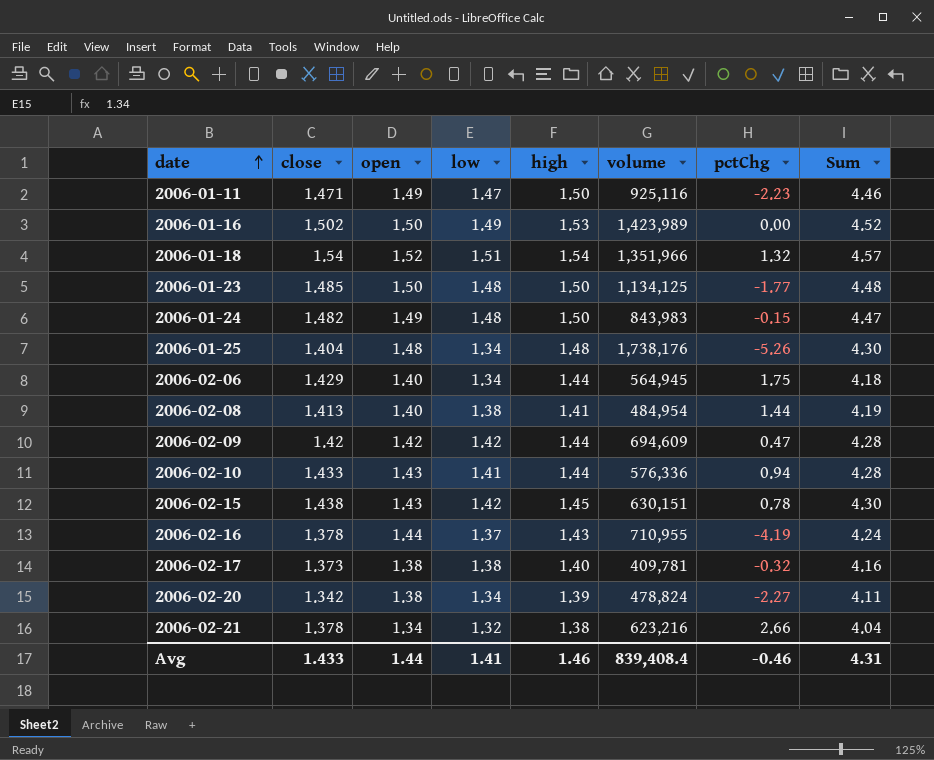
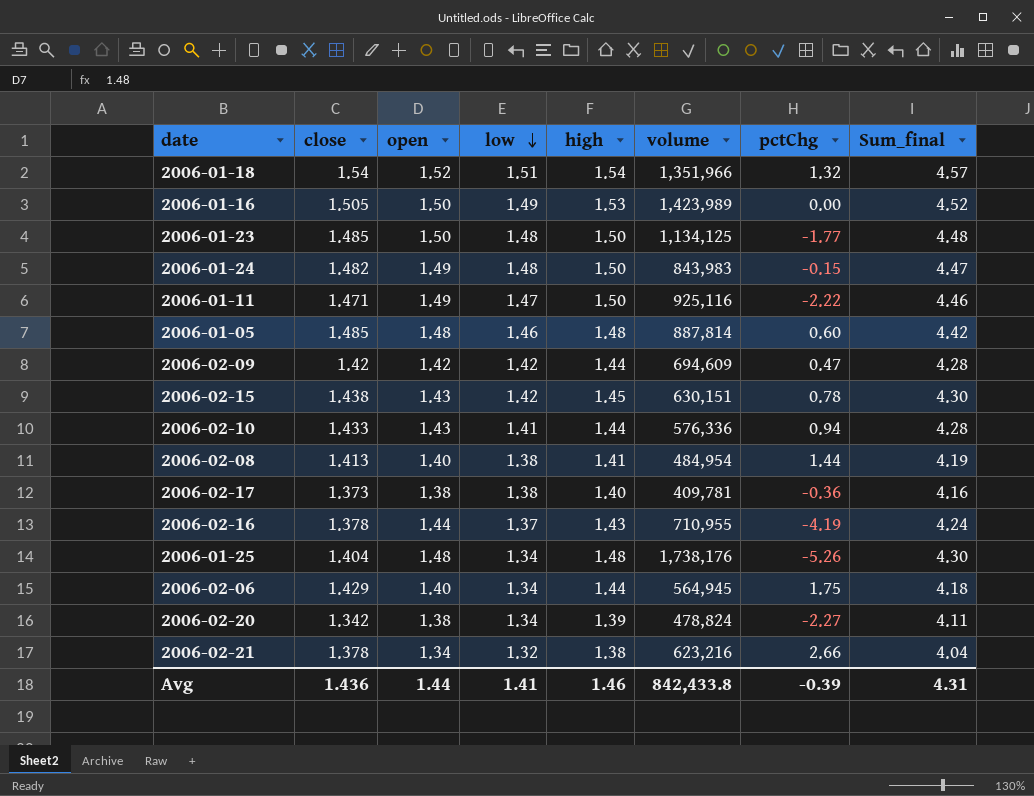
row order: date ascending -> low descending
column name: Sum -> Sum_final
2006-01-16 | close: 1.502 -> 1.505
2006-01-11 | pctChg: -2.23 -> -2.22
row 2006-01-05: none -> 1.485 | 1.48 | 1.46 | 1.48 | 887,814 | 0.60 | 4.42
2006-02-17 | pctChg: -0.32 -> -0.36
Avg | close: 1.433 -> 1.436
Avg | volume: 839,408.4 -> 842,433.8
Avg | pctChg: -0.46 -> -0.39

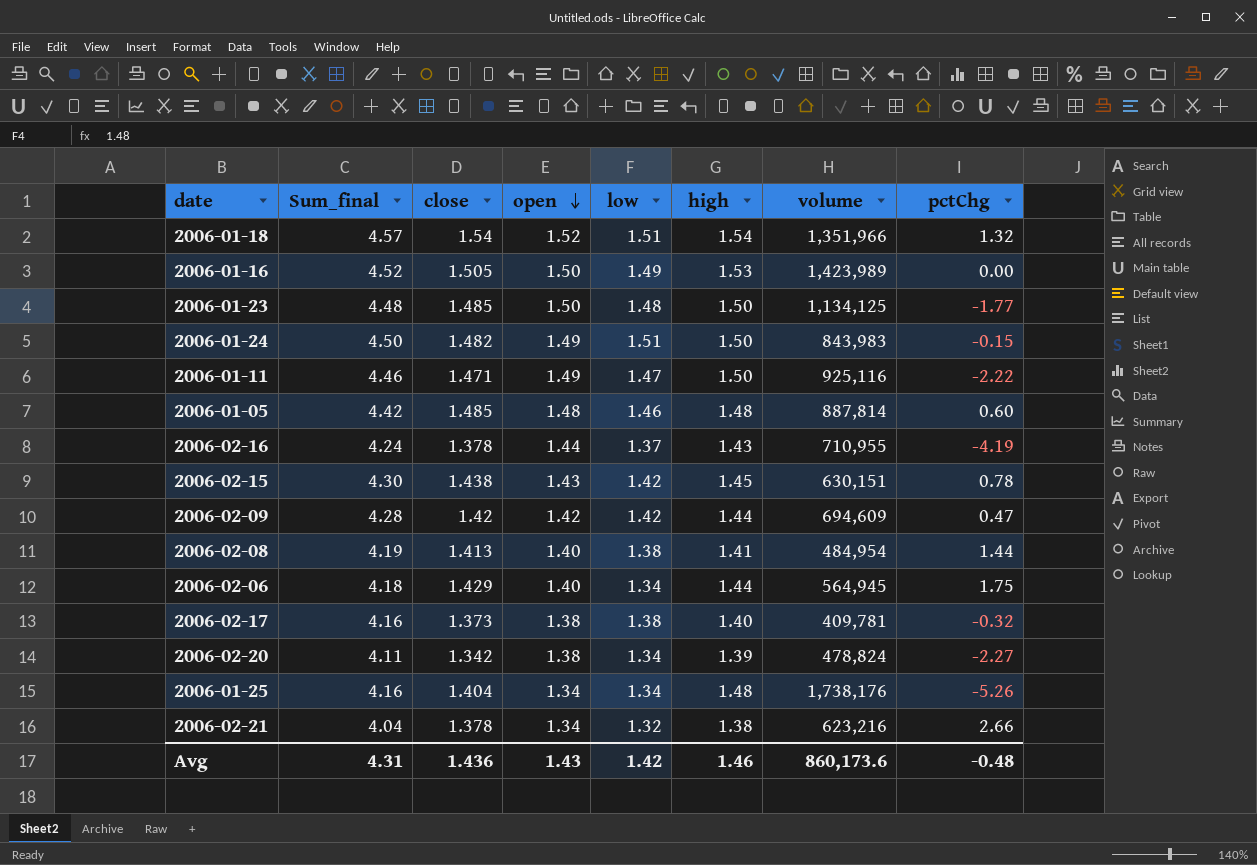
row order: low descending -> open descending
column Sum_final | position: 8 -> 2
row 2006-02-10: 1.433 | 1.43 | 1.41 | 1.44 | 576,336 | 0.94 | 4.28 -> none
2006-01-24 | Sum_final: 4.47 -> 4.50
2006-01-24 | low: 1.48 -> 1.51
2006-02-17 | pctChg: -0.36 -> -0.32
2006-01-25 | Sum_final: 4.30 -> 4.16
2006-01-25 | open: 1.48 -> 1.34
Avg | open: 1.44 -> 1.43
Avg | low: 1.41 -> 1.42
Avg | volume: 842,433.8 -> 860,173.6
Avg | pctChg: -0.39 -> -0.48

